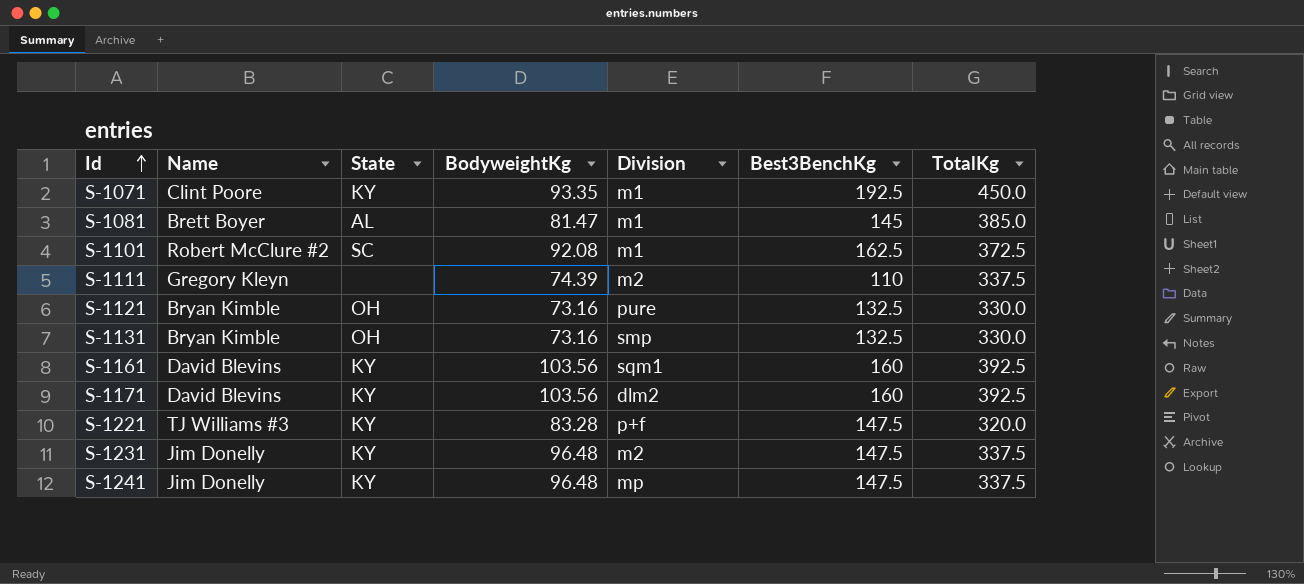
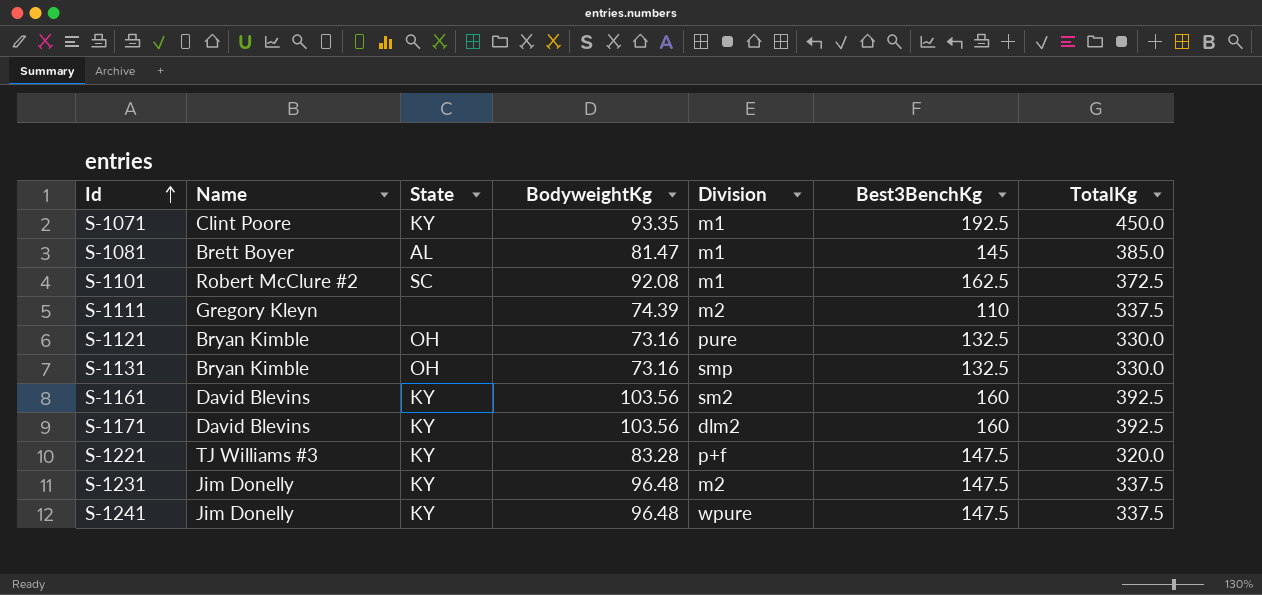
S-1161 | Division: sqm1 -> sm2
S-1241 | Division: mp -> wpure

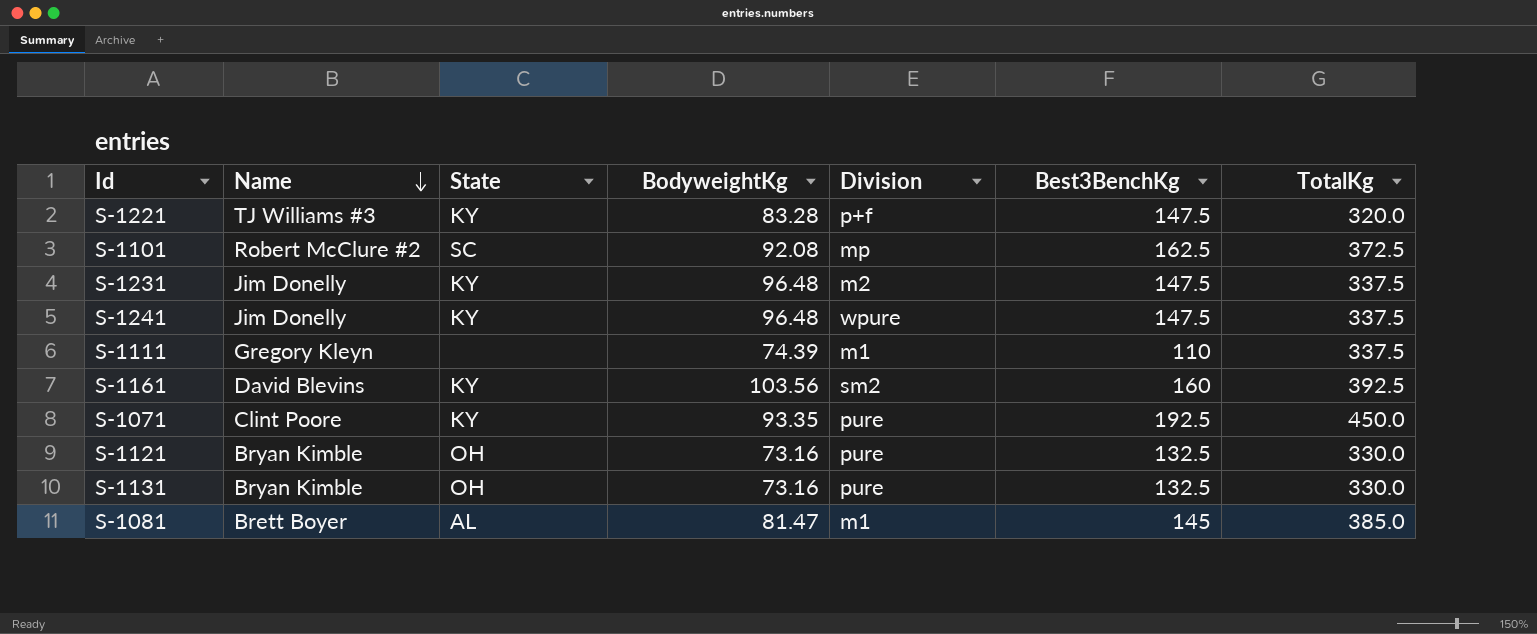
row order: Id ascending -> Name descending
row S-1171: David Blevins | KY | 103.56 | dlm2 | 160 | 392.5 -> none
S-1101 | Division: m1 -> mp
S-1111 | Division: m2 -> m1
S-1071 | Division: m1 -> pure
S-1131 | Division: smp -> pure

